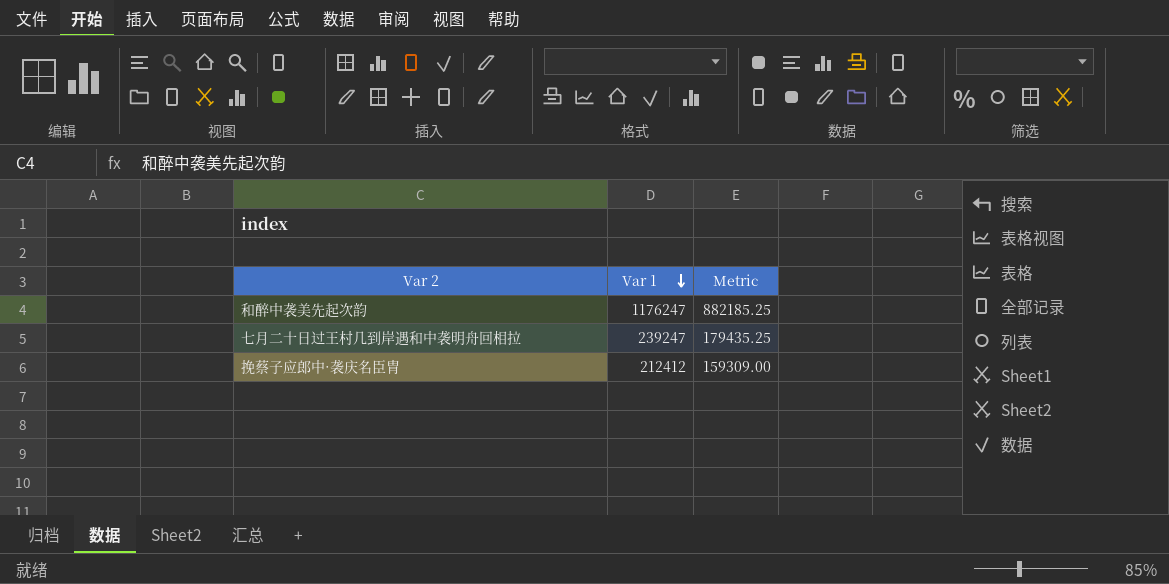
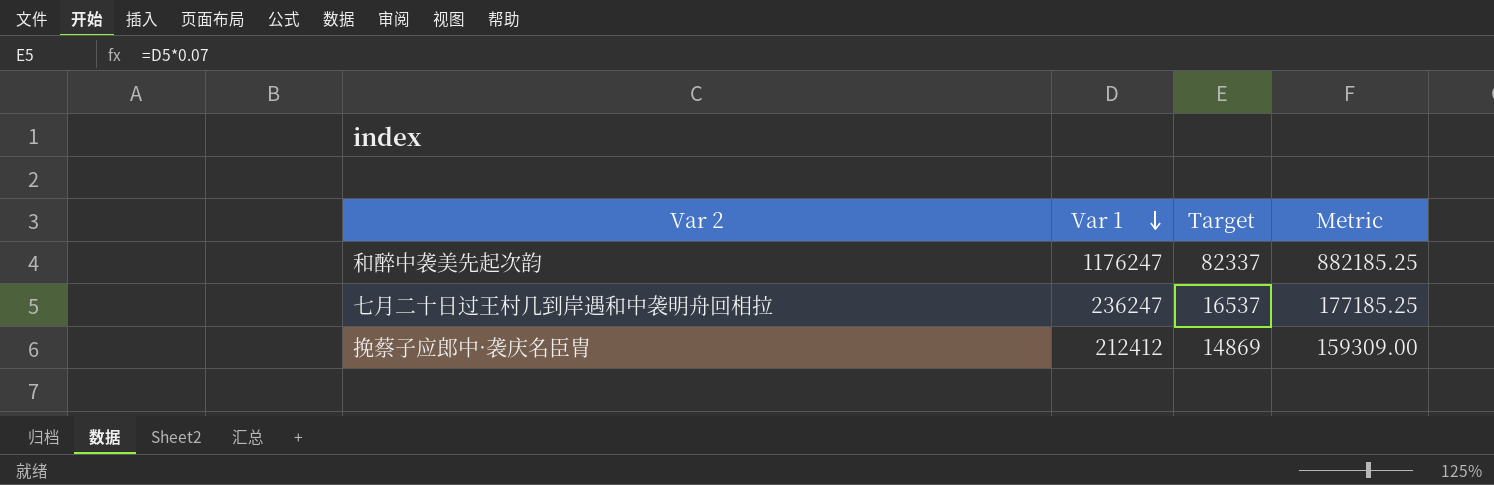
column Target | formula: none -> [Var 1] * 0.07
七月二十日过王村几到岸遇和中袭明舟回相拉 | Var 1: 239247 -> 236247
七月二十日过王村几到岸遇和中袭明舟回相拉 | Metric: 179435.25 -> 177185.25

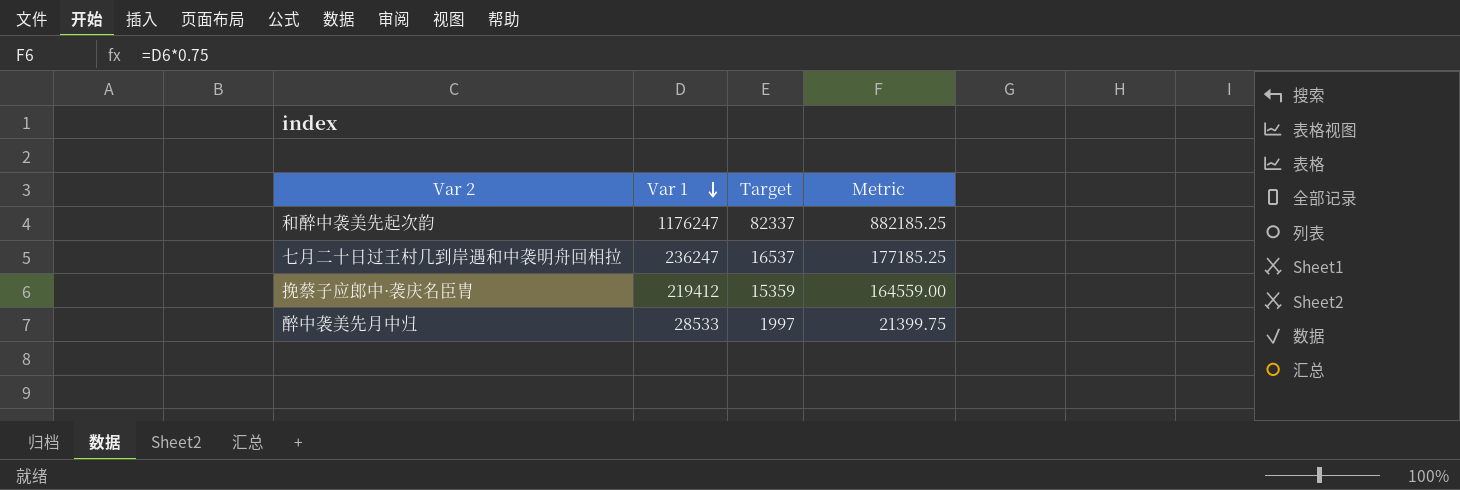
挽蔡子应郎中·袭庆名臣胄 | Var 1: 212412 -> 219412
挽蔡子应郎中·袭庆名臣胄 | Target: 14869 -> 15359
挽蔡子应郎中·袭庆名臣胄 | Metric: 159309.00 -> 164559.00
row 醉中袭美先月中归: none -> 28533 | 1997 | 21399.75

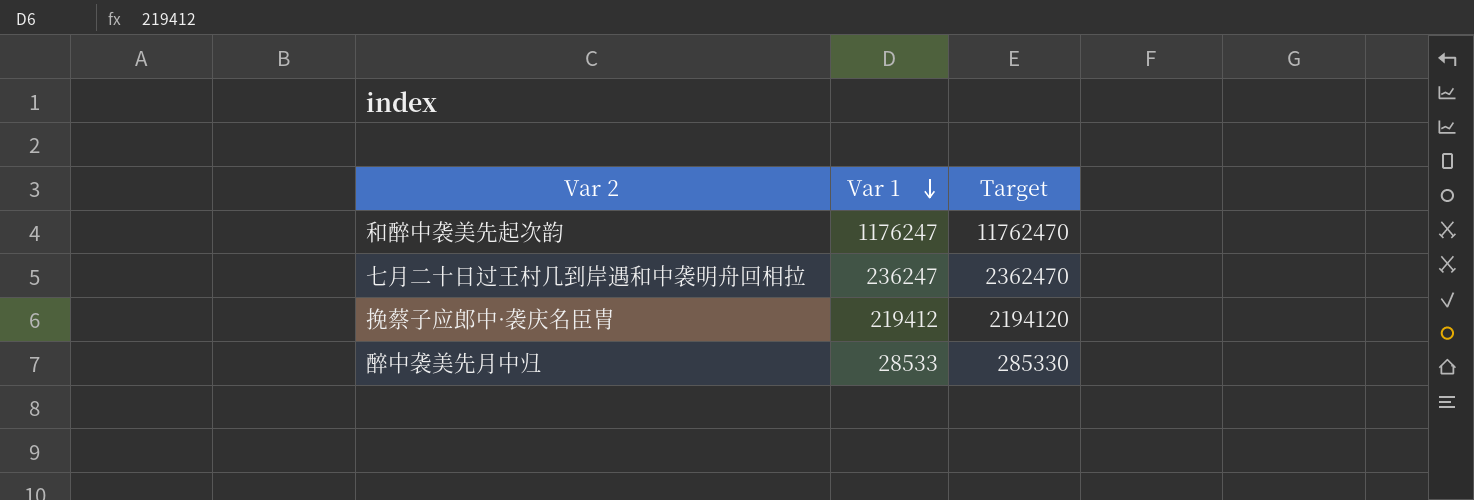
column Metric | formula: [Var 1] * 0.75 -> none
column Target | formula: [Var 1] * 0.07 -> [Var 1] * 10

